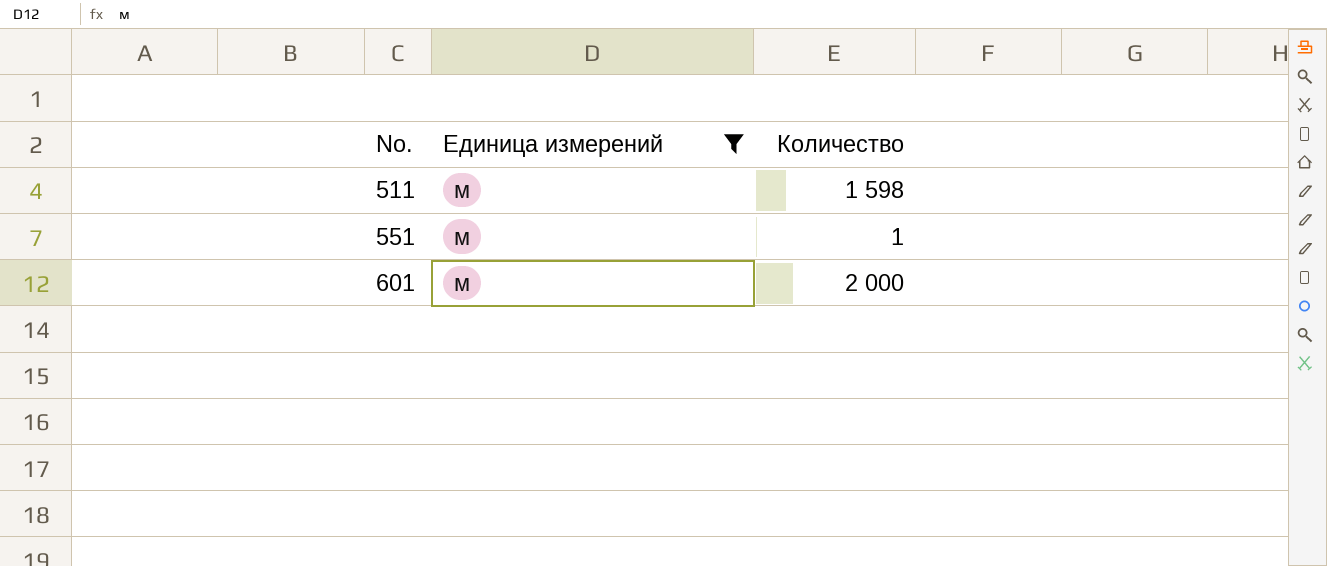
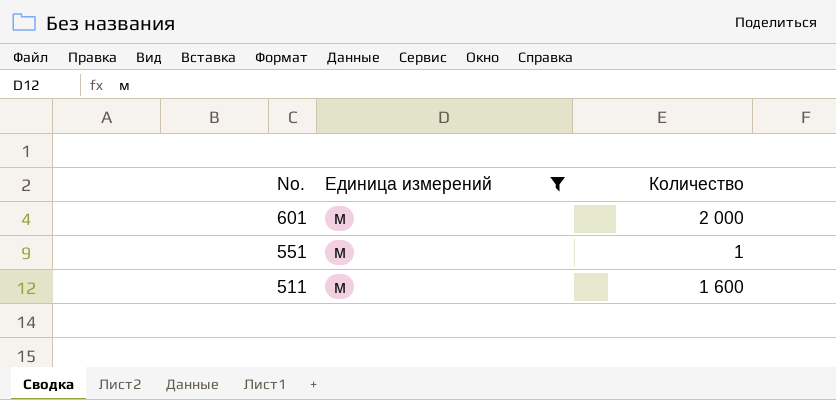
row order: No. ascending -> No. descending
511 | Количество: 1 598 -> 1 600

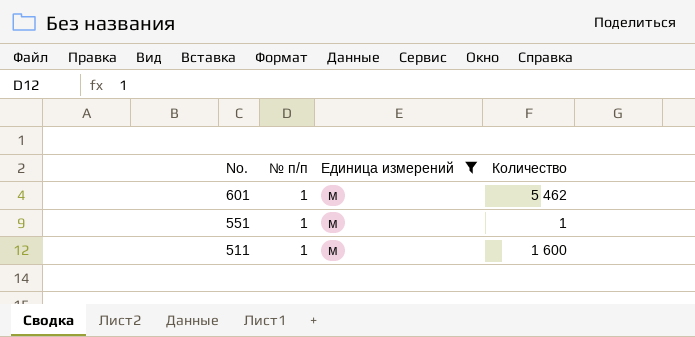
column № п/п | position: none -> 2
601 | Количество: 2 000 -> 5 462

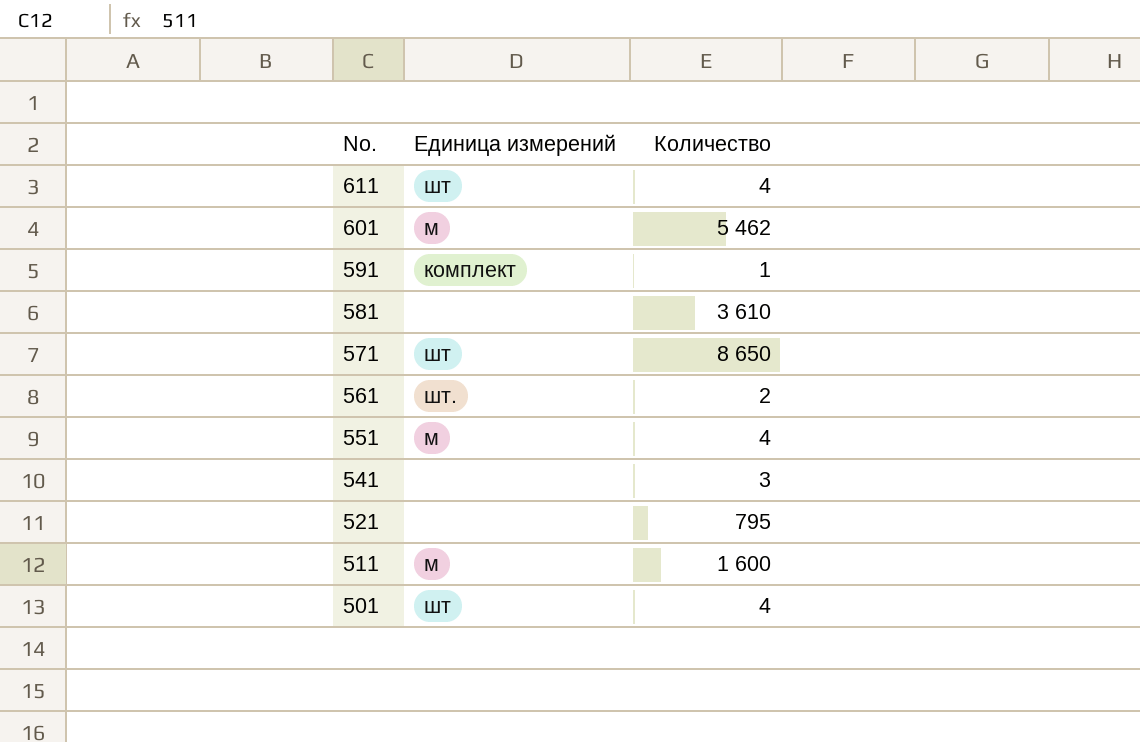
filter: Единица измерений = м -> none
column № п/п | position: 2 -> none
551 | Количество: 1 -> 4

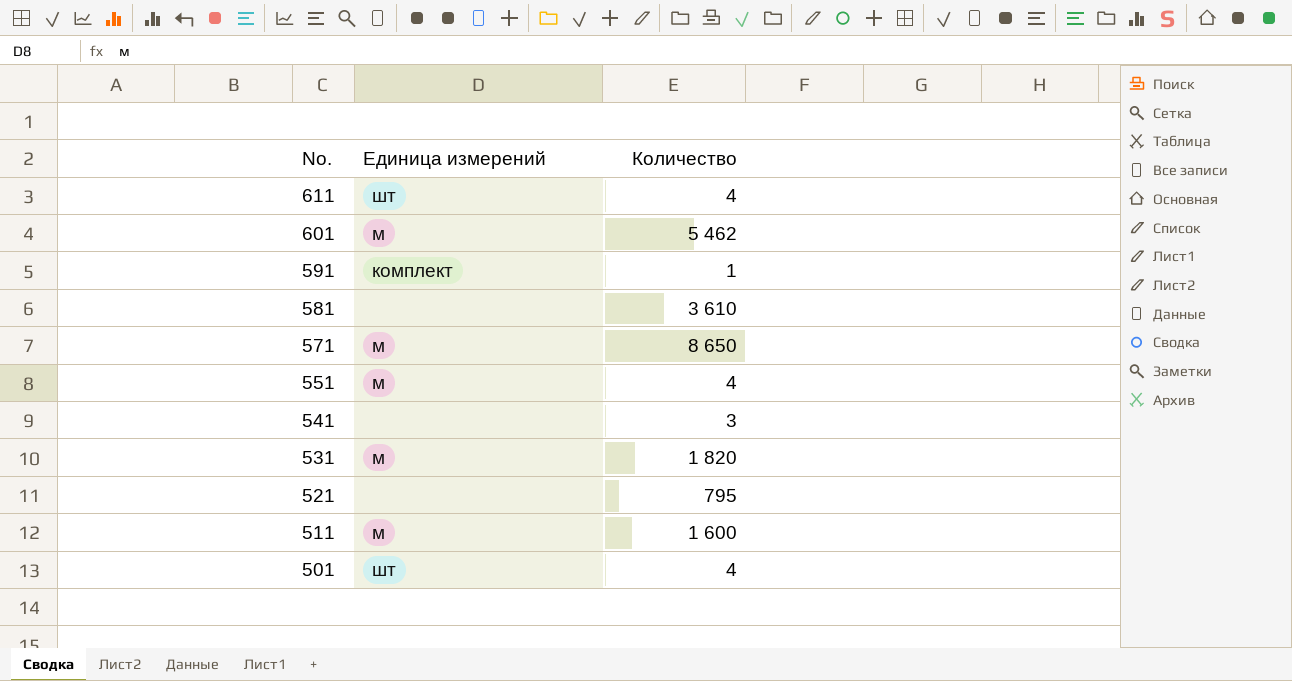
row 561: шт. | 2 -> none
571 | Единица измерений: шт -> м
row 531: none -> м | 1 820

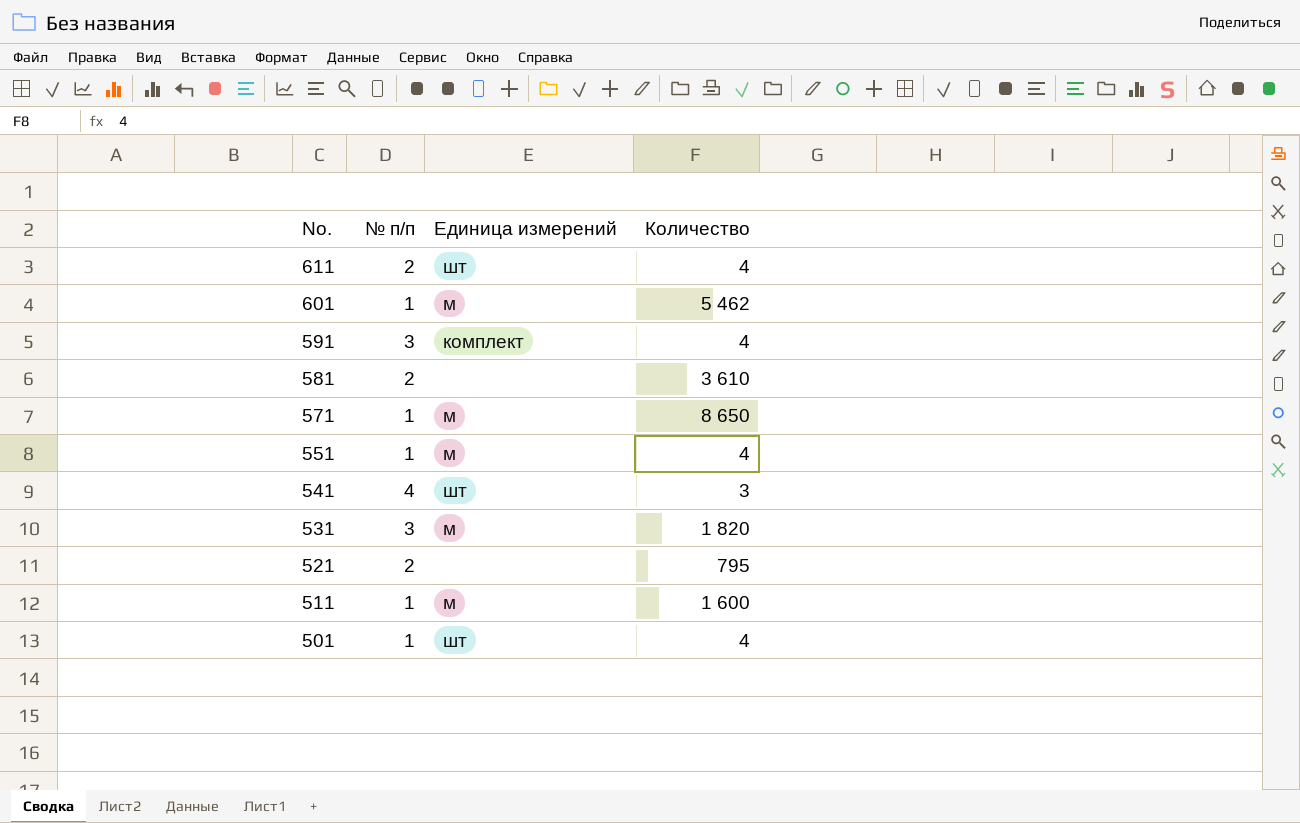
column № п/п | position: none -> 2
591 | Количество: 1 -> 4
541 | Единица измерений: none -> шт

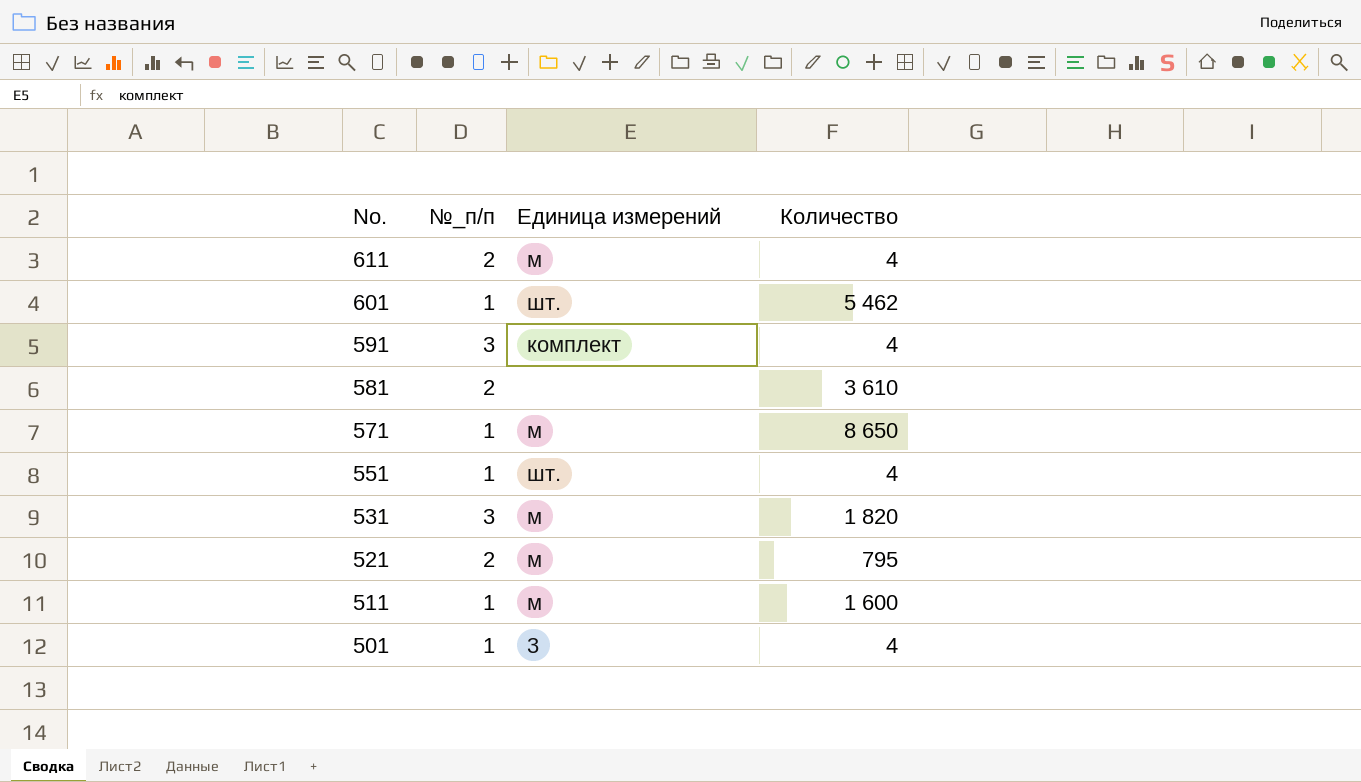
column name: № п/п -> №_п/п
row 541: 4 | шт | 3 -> none
611 | Единица измерений: шт -> м
601 | Единица измерений: м -> шт.
551 | Единица измерений: м -> шт.
521 | Единица измерений: none -> м
501 | Единица измерений: шт -> 3

